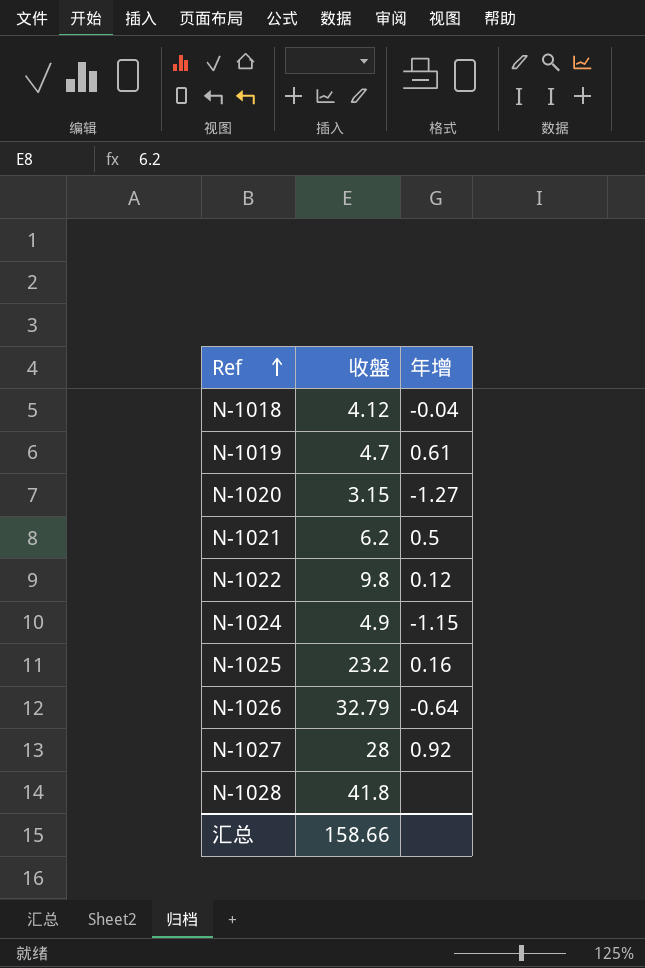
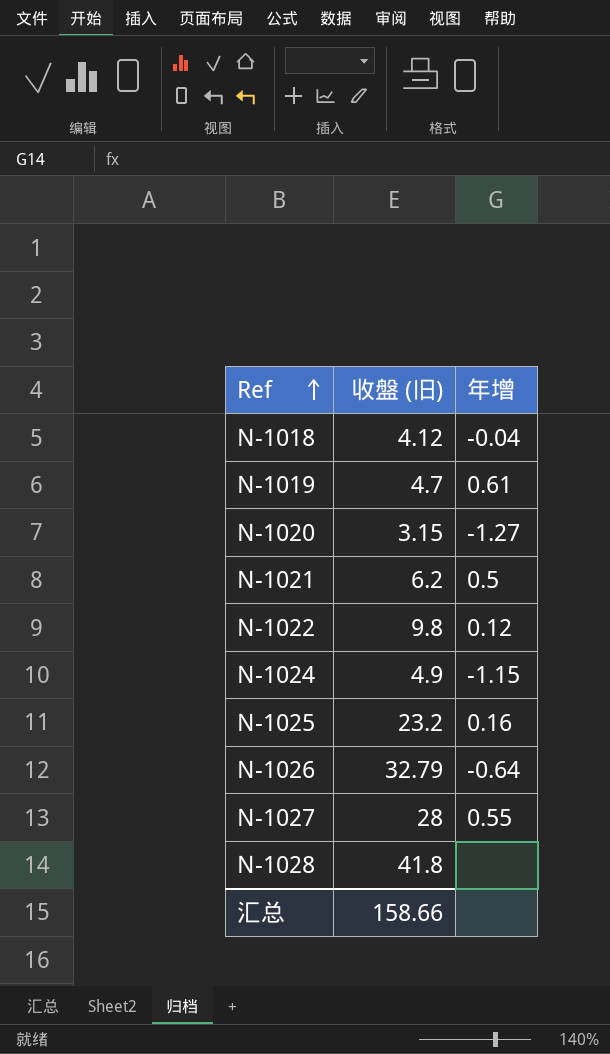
column name: 收盤 -> 收盤 (旧)
N-1027 | 年增: 0.92 -> 0.55

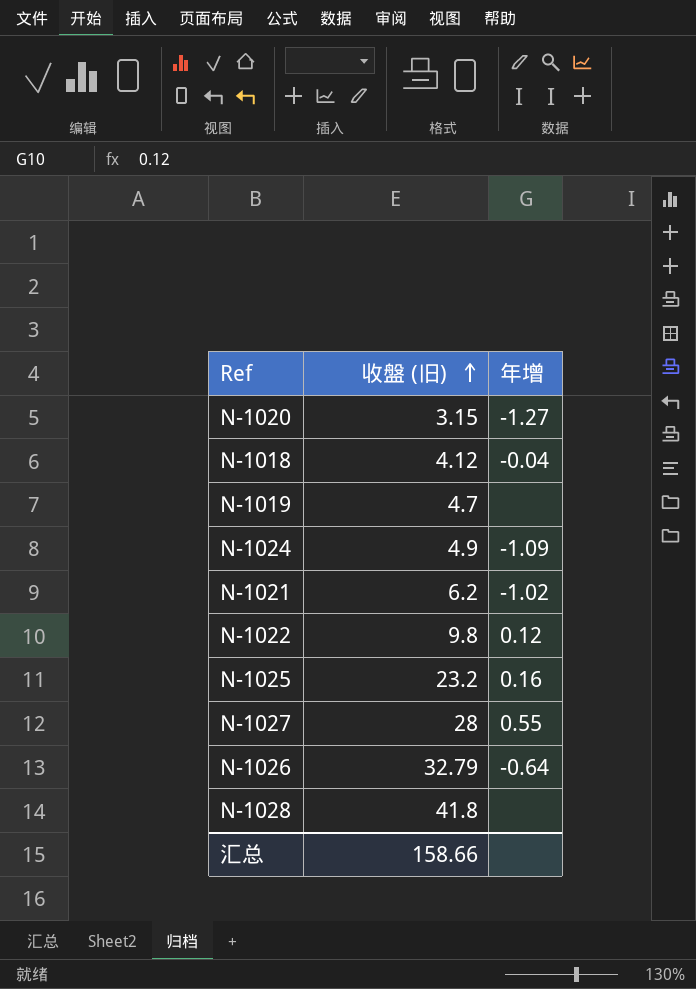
row order: Ref ascending -> 收盤 (旧) ascending
N-1019 | 年增: 0.61 -> none
N-1024 | 年增: -1.15 -> -1.09
N-1021 | 年增: 0.5 -> -1.02

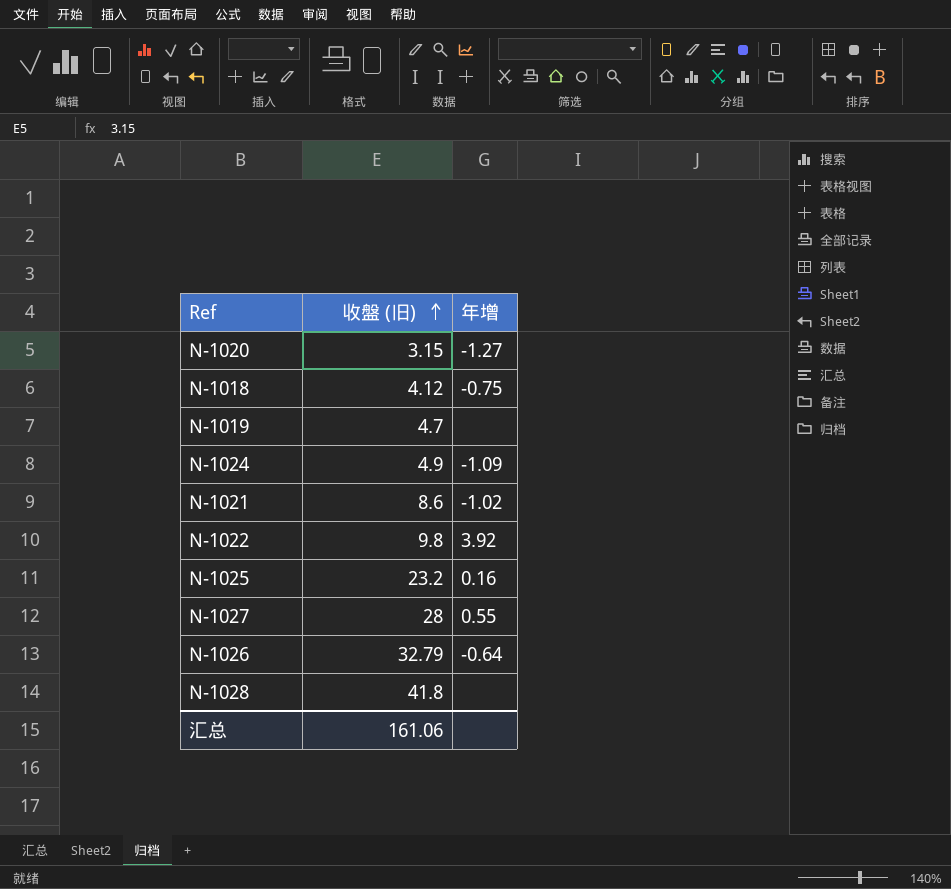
N-1018 | 年增: -0.04 -> -0.75
N-1021 | 收盤 (旧): 6.2 -> 8.6
N-1022 | 年增: 0.12 -> 3.92
汇总 | 收盤 (旧): 158.66 -> 161.06

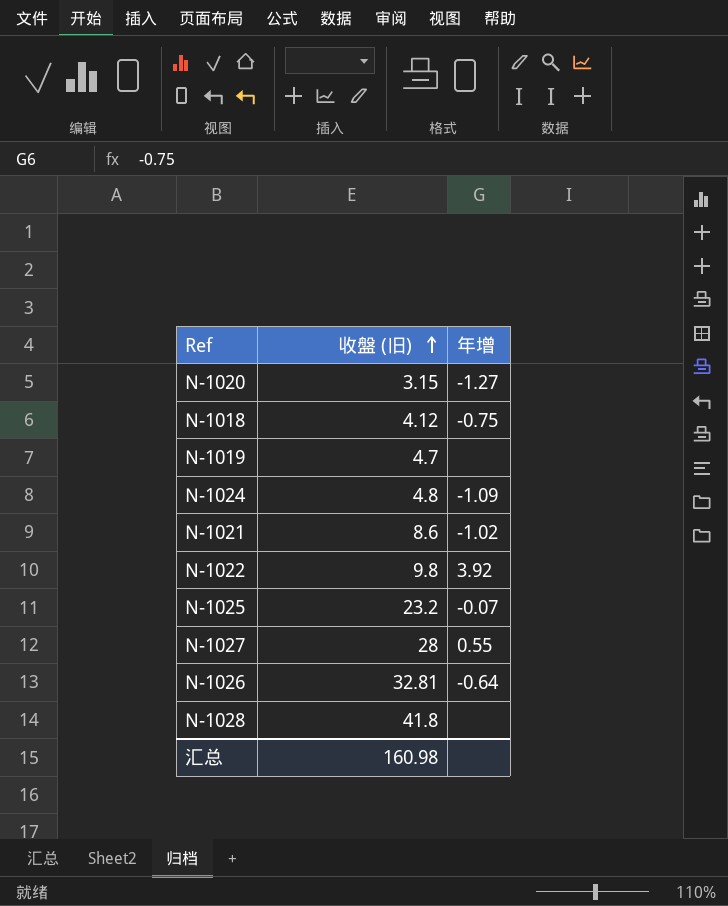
N-1024 | 收盤 (旧): 4.9 -> 4.8
N-1025 | 年增: 0.16 -> -0.07
N-1026 | 收盤 (旧): 32.79 -> 32.81
汇总 | 收盤 (旧): 161.06 -> 160.98

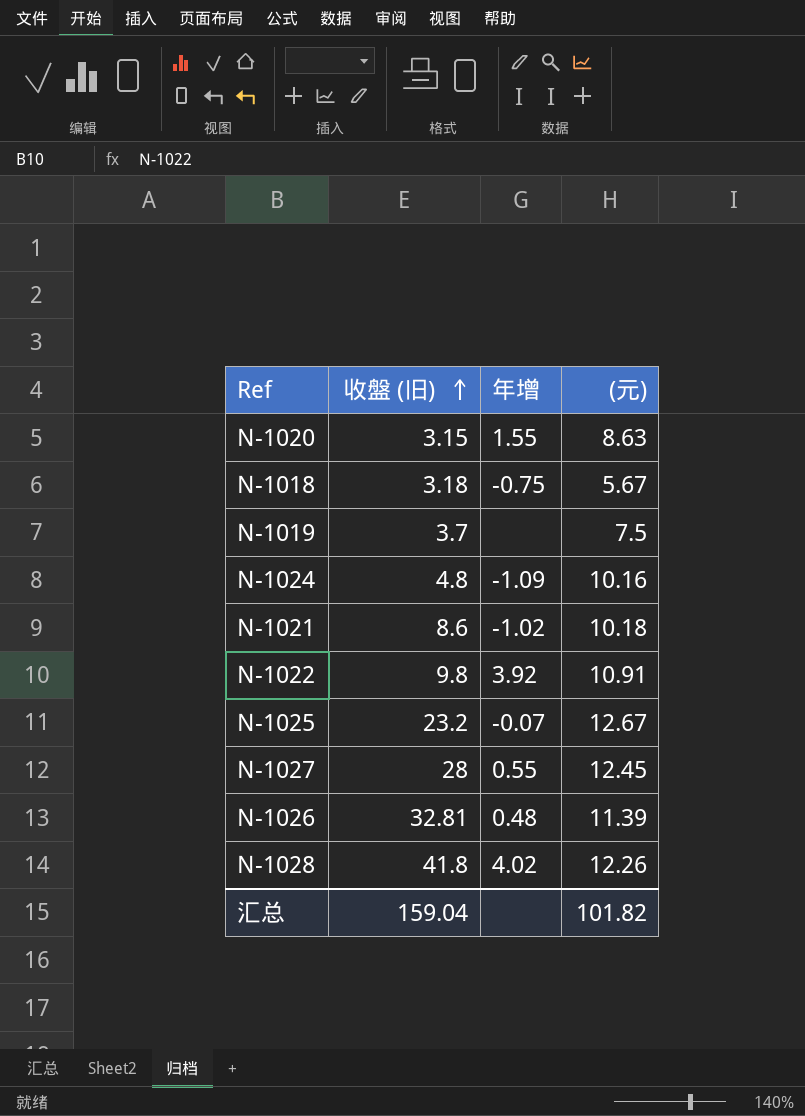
column (元) | position: none -> 4
N-1020 | 年增: -1.27 -> 1.55
N-1018 | 收盤 (旧): 4.12 -> 3.18
N-1019 | 收盤 (旧): 4.7 -> 3.7
N-1026 | 年增: -0.64 -> 0.48
N-1028 | 年增: none -> 4.02
汇总 | 收盤 (旧): 160.98 -> 159.04

